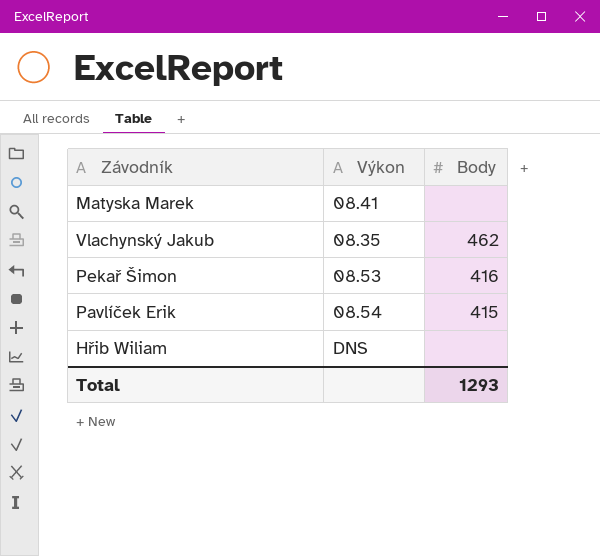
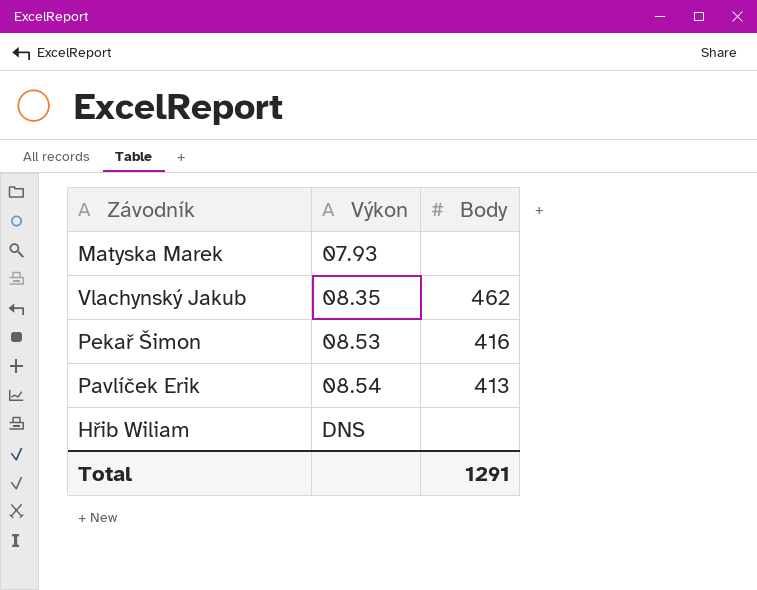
Matyska Marek | Výkon: 08.41 -> 07.93
Pavlíček Erik | Body: 415 -> 413
Total | Body: 1293 -> 1291

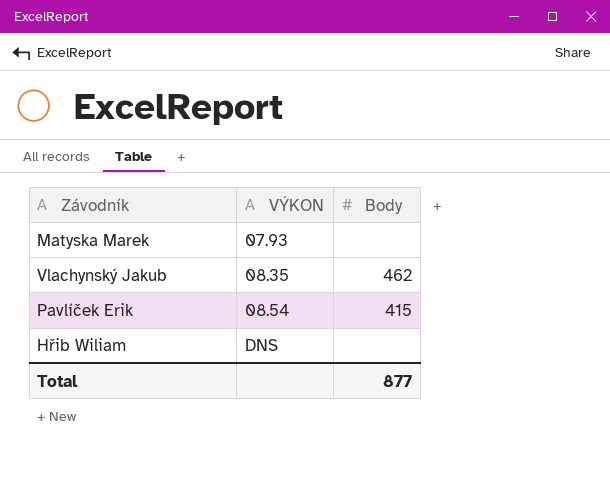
column name: Výkon -> VÝKON
row Pekař Šimon: 08.53 | 416 -> none
Pavlíček Erik | Body: 413 -> 415
Total | Body: 1291 -> 877

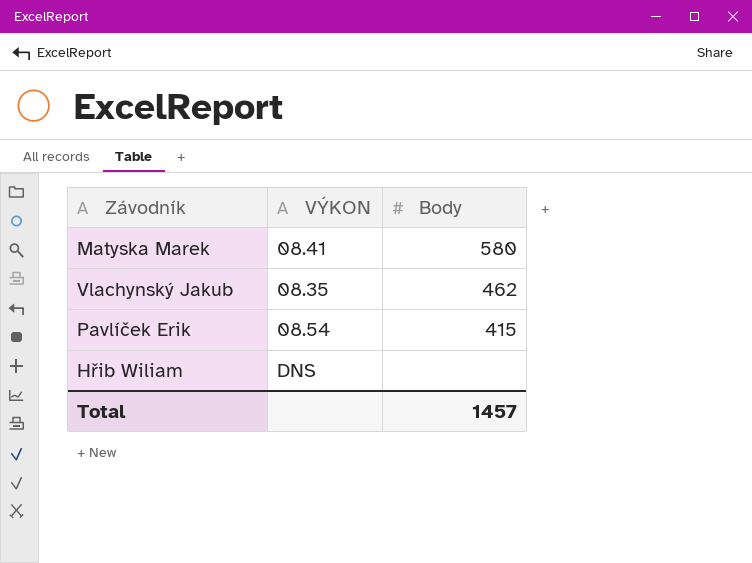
Matyska Marek | VÝKON: 07.93 -> 08.41
Matyska Marek | Body: none -> 580
Total | Body: 877 -> 1457

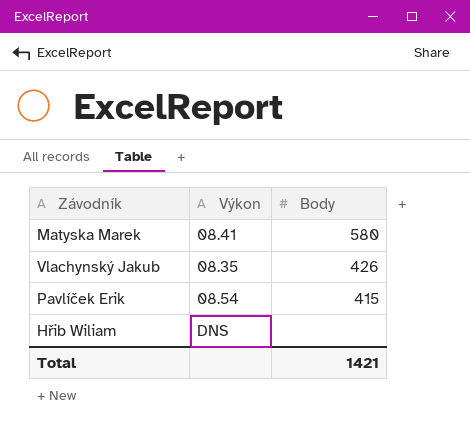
column name: VÝKON -> Výkon
Vlachynský Jakub | Body: 462 -> 426
Total | Body: 1457 -> 1421

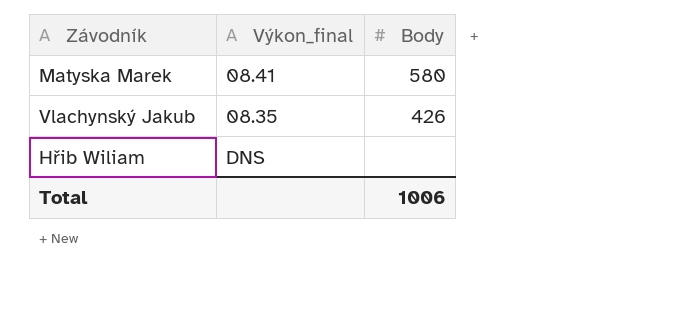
column name: Výkon -> Výkon_final
row Pavlíček Erik: 08.54 | 415 -> none
Total | Body: 1421 -> 1006

